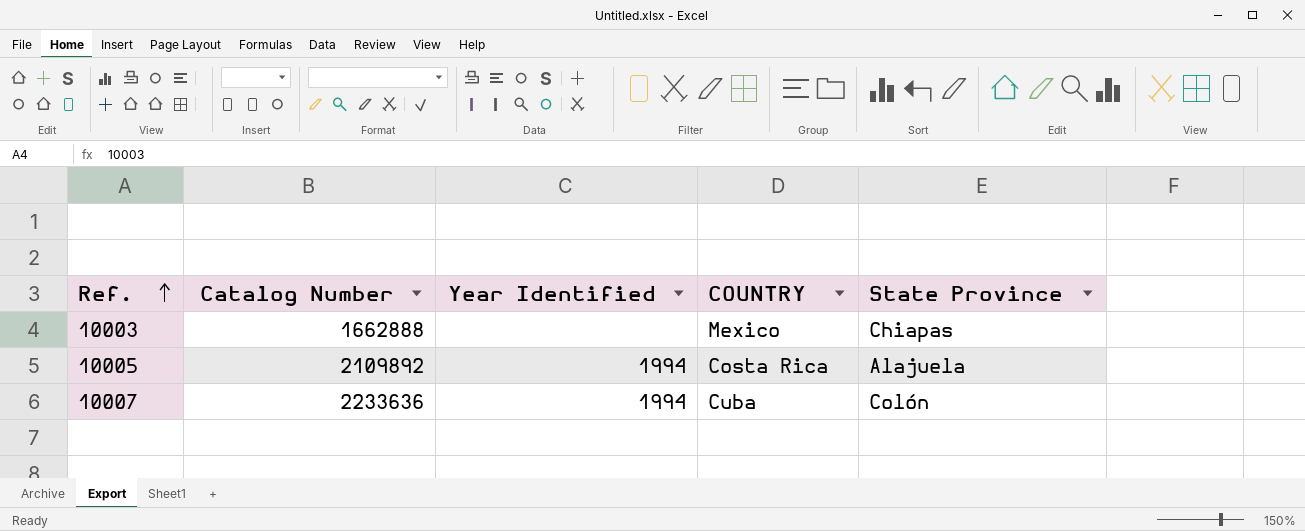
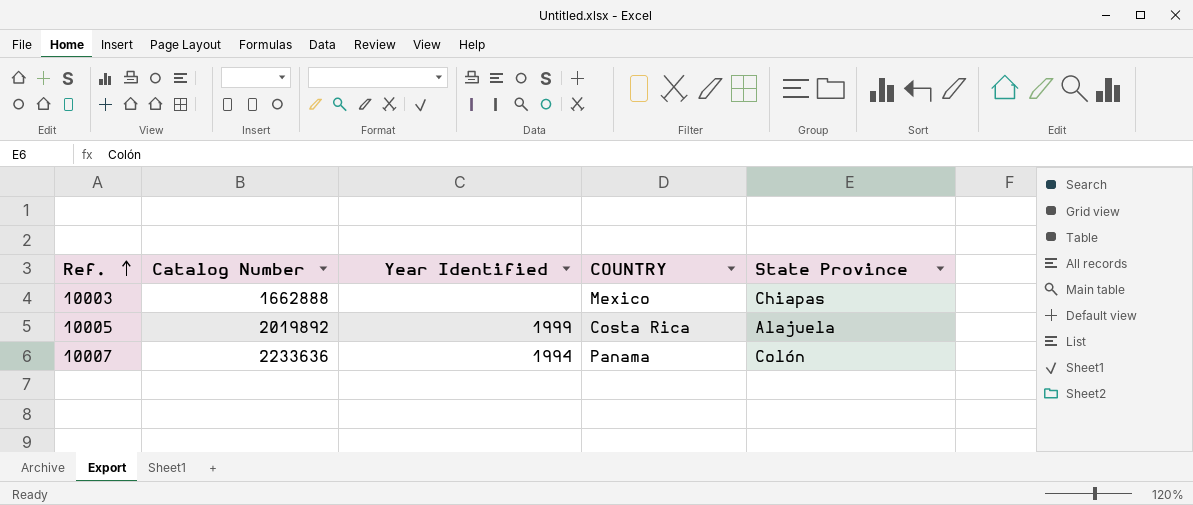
10005 | Catalog Number: 2109892 -> 2019892
10005 | Year Identified: 1994 -> 1999
10007 | COUNTRY: Cuba -> Panama

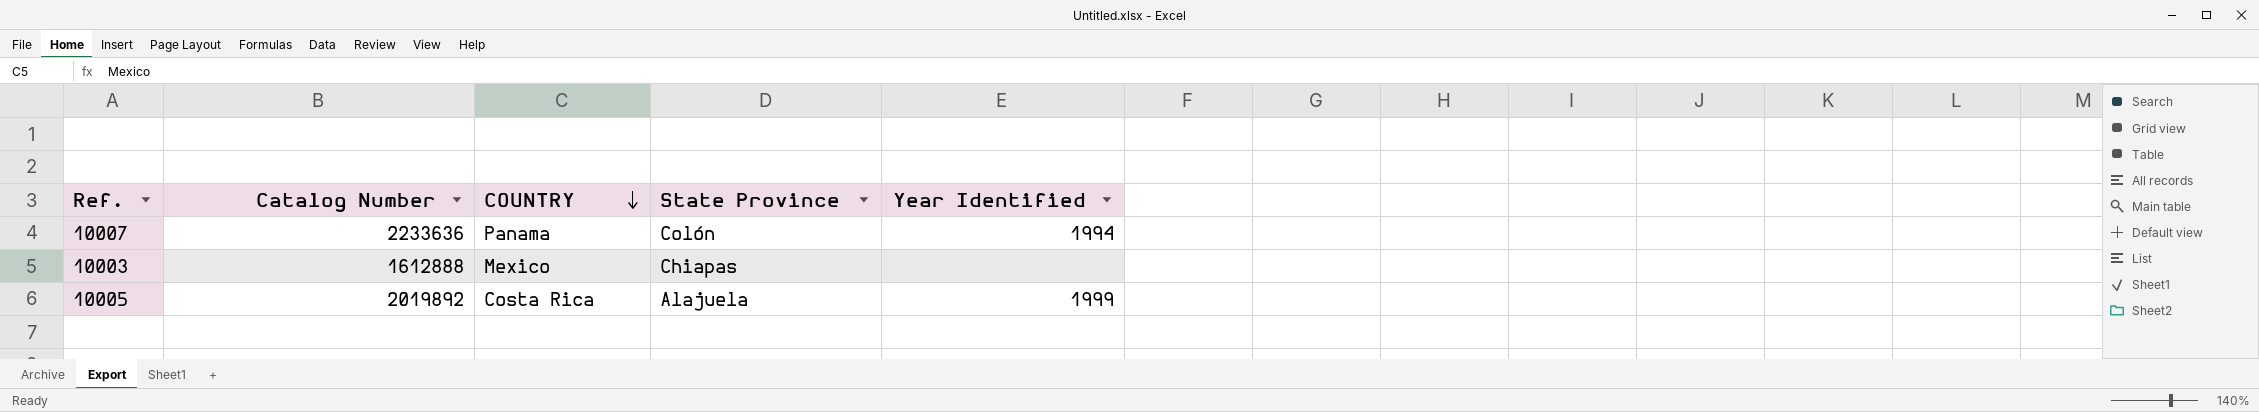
row order: Ref. ascending -> COUNTRY descending
column Year Identified | position: 3 -> 5
10003 | Catalog Number: 1662888 -> 1612888

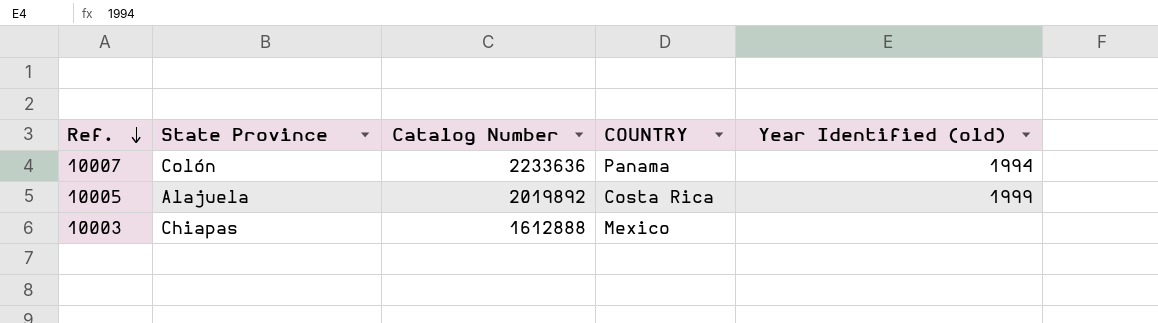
row order: COUNTRY descending -> Ref. descending
column State Province | position: 4 -> 2
column name: Year Identified -> Year Identified (old)

